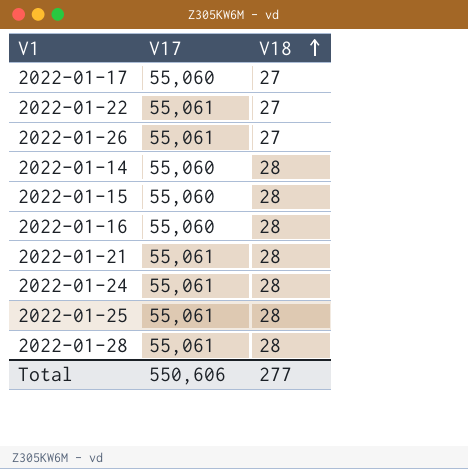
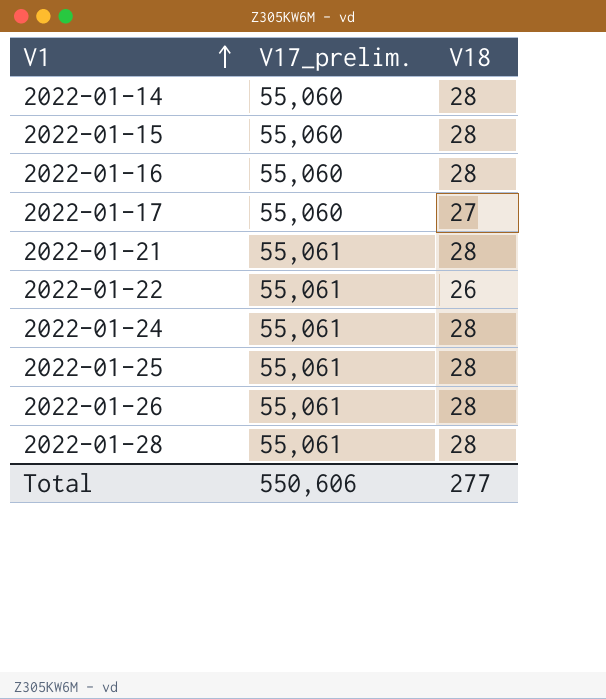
row order: V18 ascending -> V1 ascending
column name: V17 -> V17_prelim.
2022-01-22 | V18: 27 -> 26
2022-01-26 | V18: 27 -> 28

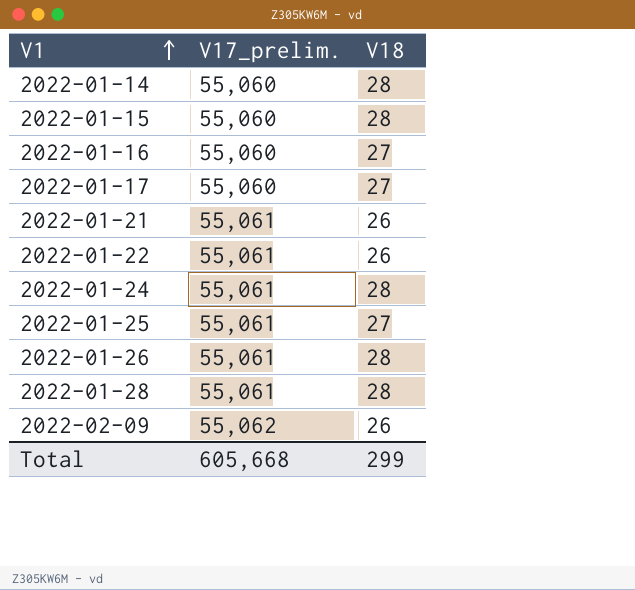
2022-01-16 | V18: 28 -> 27
2022-01-21 | V18: 28 -> 26
2022-01-25 | V18: 28 -> 27
row 2022-02-09: none -> 55,062 | 26
Total | V17_prelim.: 550,606 -> 605,668
Total | V18: 277 -> 299

